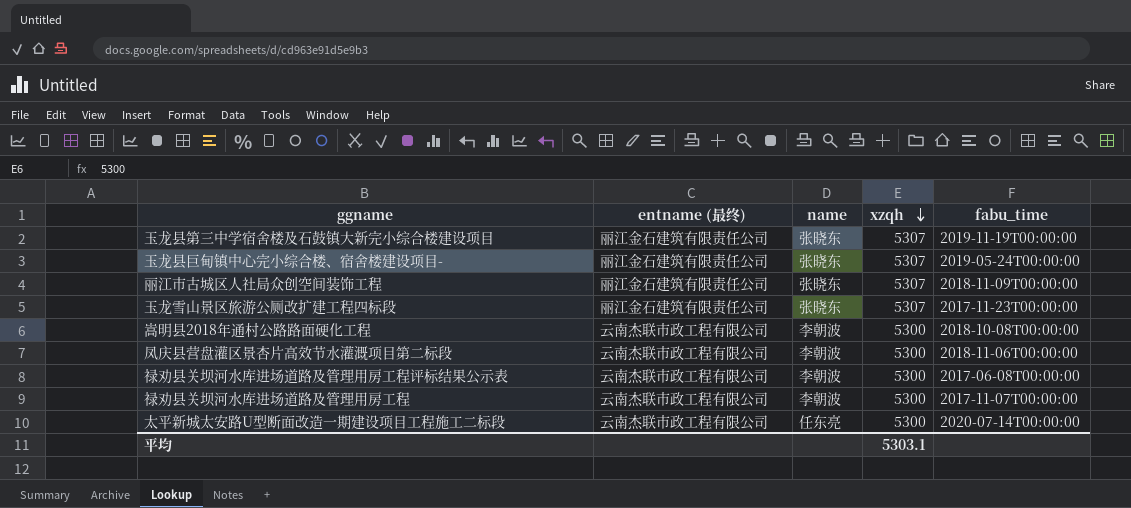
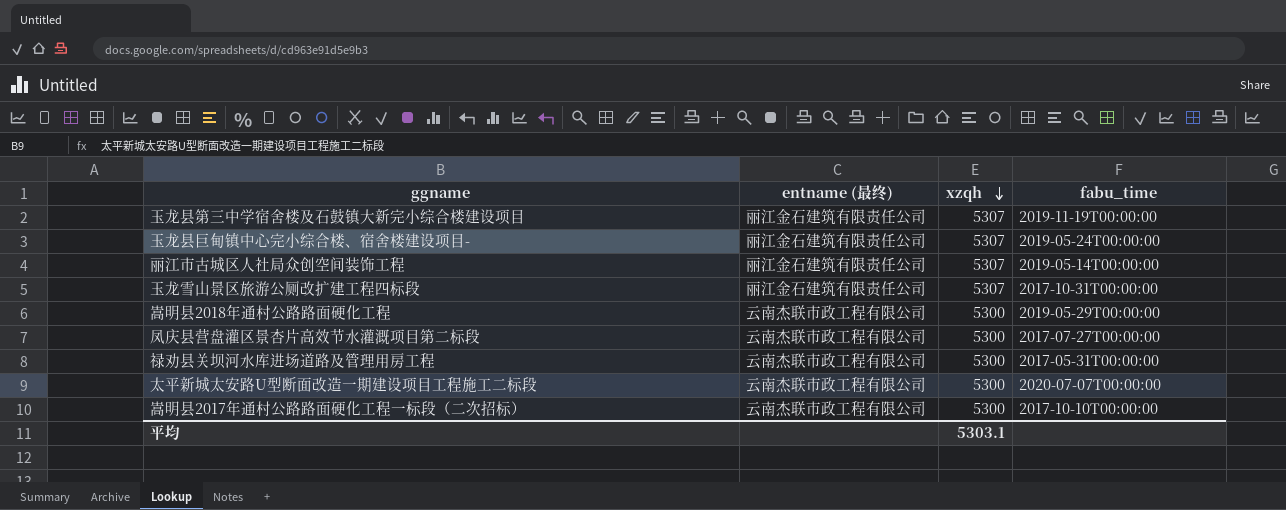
column name | position: 3 -> none
row 禄劝县关坝河水库进场道路及管理用房工程评标结果公示表: 云南杰联市政工程有限公司 | 李朝波 | 5300 | 2017-06-08T00:00:00 -> none
丽江市古城区人社局众创空间装饰工程 | fabu_time: 2018-11-09T00:00:00 -> 2019-05-14T00:00:00
玉龙雪山景区旅游公厕改扩建工程四标段 | fabu_time: 2017-11-23T00:00:00 -> 2017-10-31T00:00:00
嵩明县2018年通村公路路面硬化工程 | fabu_time: 2018-10-08T00:00:00 -> 2019-05-29T00:00:00
凤庆县营盘灌区景杏片高效节水灌溉项目第二标段 | fabu_time: 2018-11-06T00:00:00 -> 2017-07-27T00:00:00
禄劝县关坝河水库进场道路及管理用房工程 | fabu_time: 2017-11-07T00:00:00 -> 2017-05-31T00:00:00
太平新城太安路U型断面改造一期建设项目工程施工二标段 | fabu_time: 2020-07-14T00:00:00 -> 2020-07-07T00:00:00
row 嵩明县2017年通村公路路面硬化工程一标段（二次招标）: none -> 云南杰联市政工程有限公司 | 5300 | 2017-10-10T00:00:00

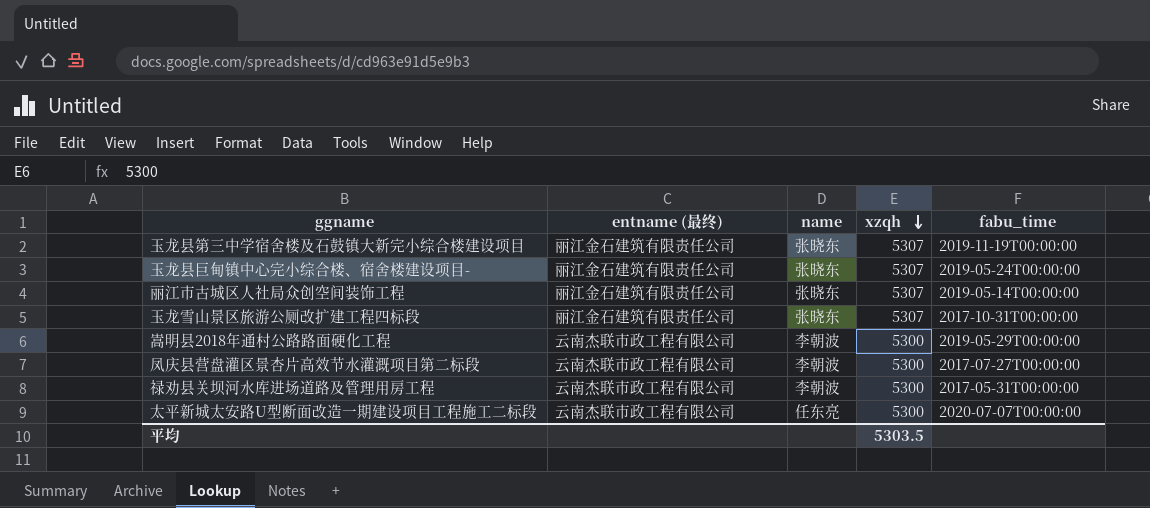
column name | position: none -> 3
row 嵩明县2017年通村公路路面硬化工程一标段（二次招标）: 云南杰联市政工程有限公司 | 5300 | 2017-10-10T00:00:00 -> none
平均 | xzqh: 5303.1 -> 5303.5

